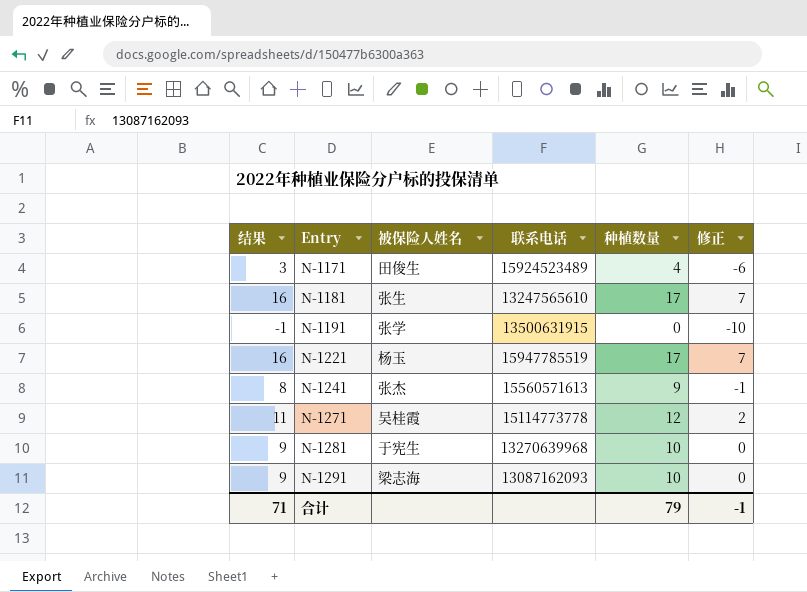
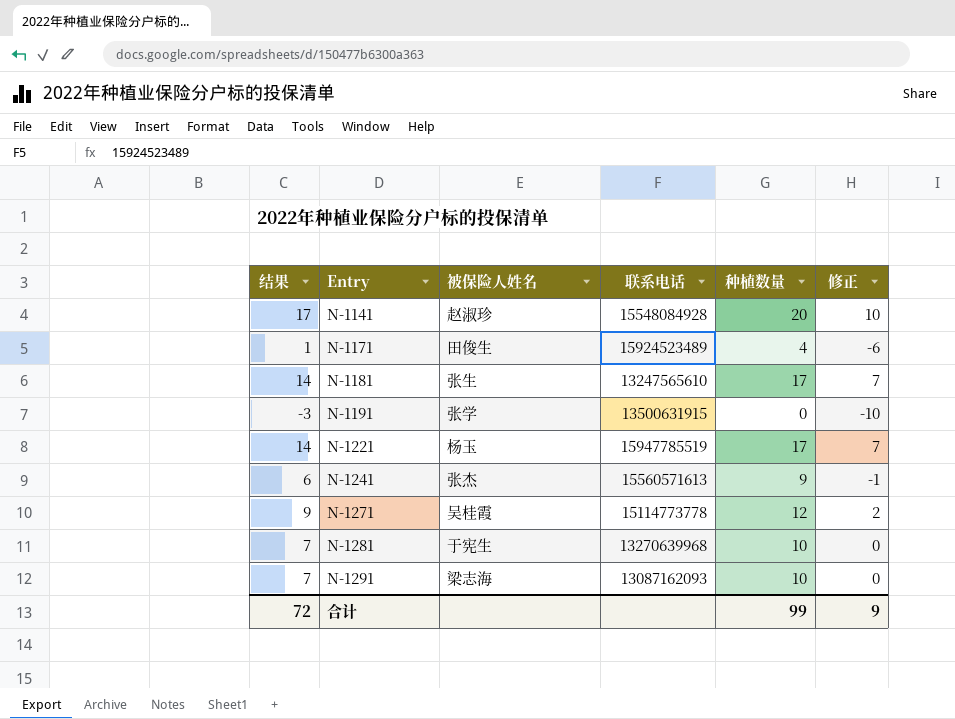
column 结果 | formula: [种植数量] - 1 -> [种植数量] - 3
row N-1141: none -> 17 | 赵淑珍 | 15548084928 | 20 | 10
合计 | 结果: 71 -> 72
合计 | 种植数量: 79 -> 99
合计 | 修正: -1 -> 9

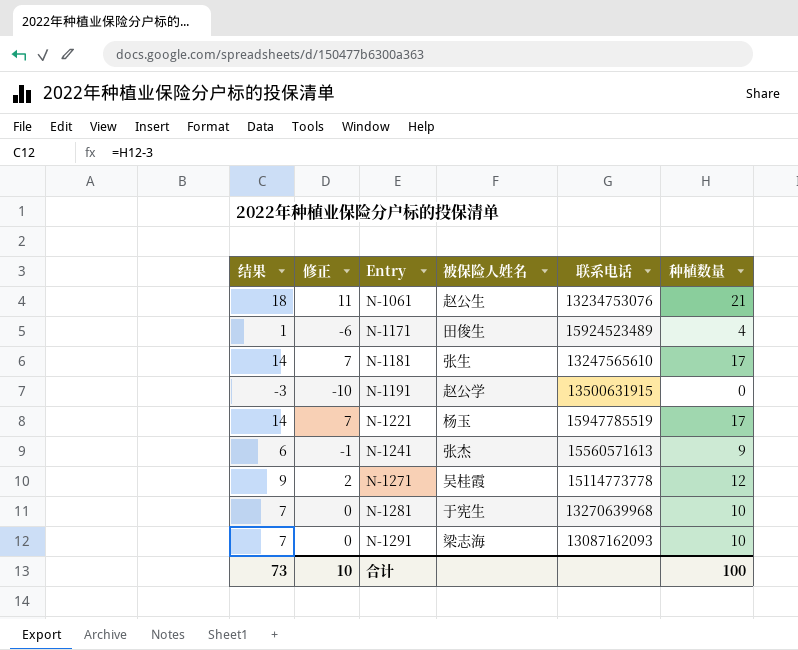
column 修正 | position: 6 -> 2
row N-1141: 17 | 赵淑珍 | 15548084928 | 20 | 10 -> none
row N-1061: none -> 18 | 11 | 赵公生 | 13234753076 | 21
N-1191 | 被保险人姓名: 张学 -> 赵公学
合计 | 结果: 72 -> 73
合计 | 修正: 9 -> 10
合计 | 种植数量: 99 -> 100

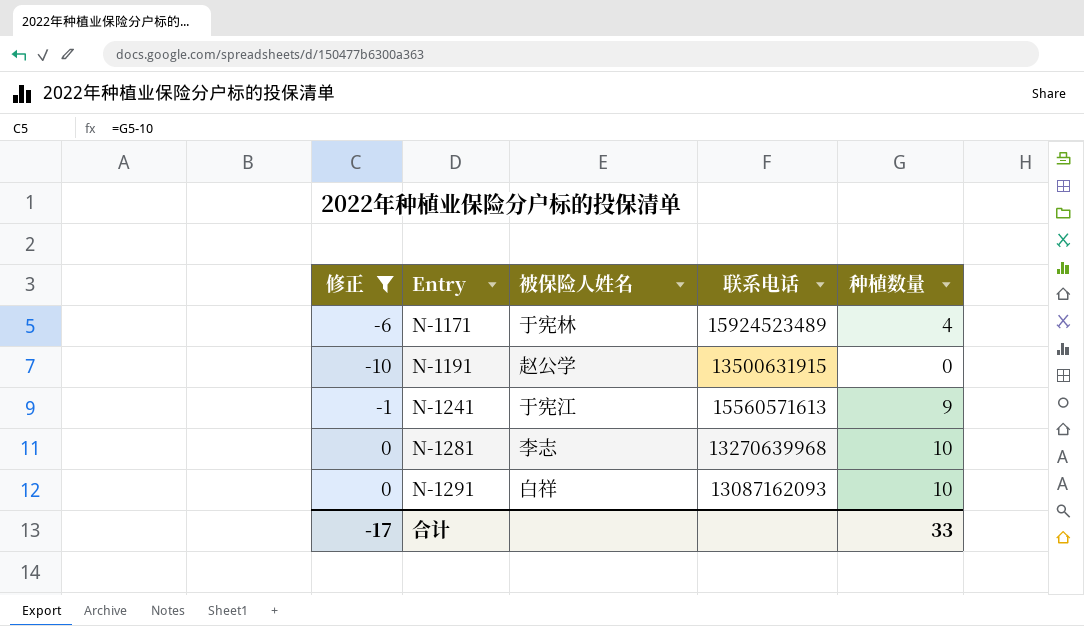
filter: none -> 修正 <= 0
column 结果 | formula: [种植数量] - 3 -> none
N-1171 | 被保险人姓名: 田俊生 -> 于宪林
N-1241 | 被保险人姓名: 张杰 -> 于宪江
N-1281 | 被保险人姓名: 于宪生 -> 李志
N-1291 | 被保险人姓名: 梁志海 -> 白祥
合计 | 修正: 10 -> -17
合计 | 种植数量: 100 -> 33

